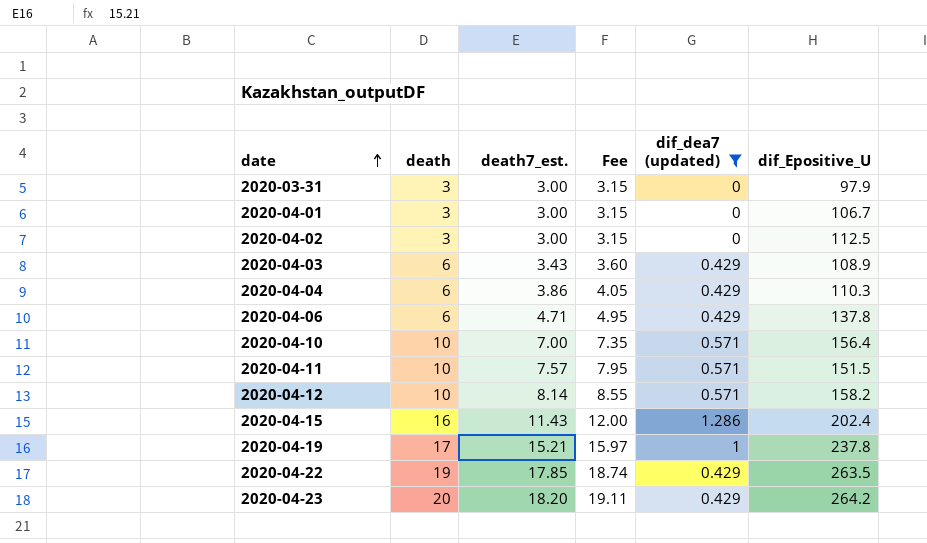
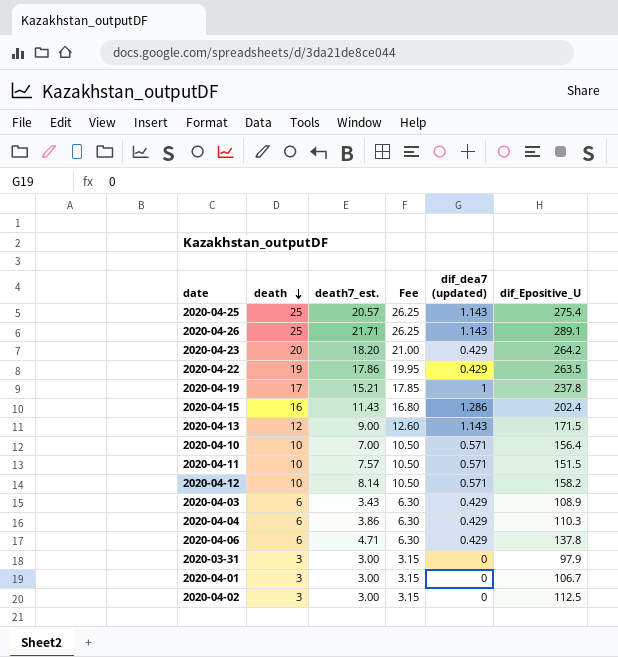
filter: dif_dea7 (updated) != 1.143 -> none
row order: date ascending -> death descending
column Fee | formula: [death7_est.] * 1.05 -> [death] * 1.05
2020-04-22 | death7_est.: 17.85 -> 17.86

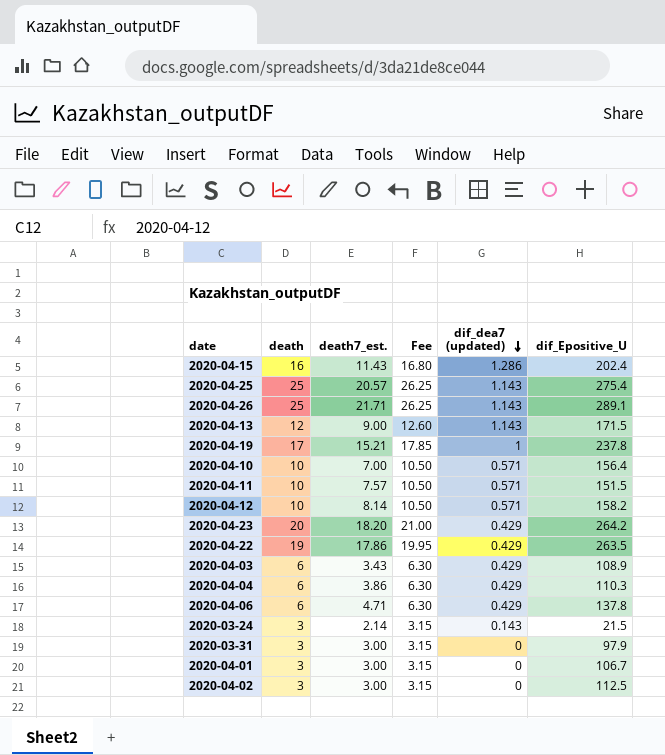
row order: death descending -> dif_dea7 (updated) descending
row 2020-03-24: none -> 3 | 2.14 | 3.15 | 0.143 | 21.5

